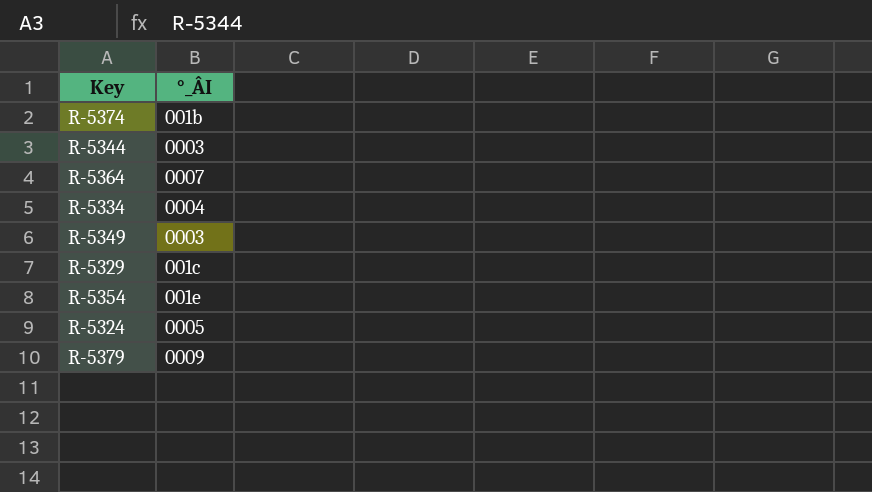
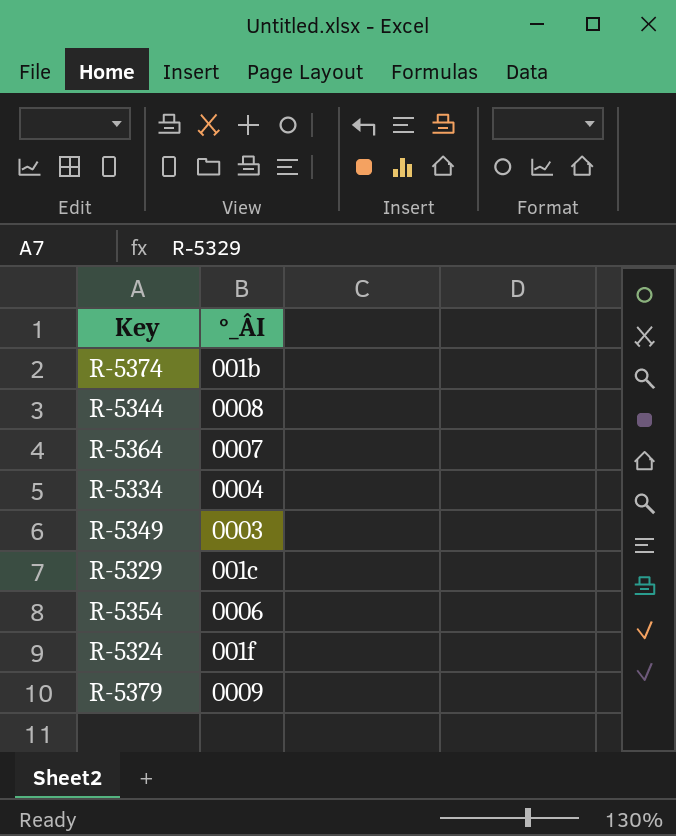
R-5344 | °_ÂI: 0003 -> 0008
R-5354 | °_ÂI: 001e -> 0006
R-5324 | °_ÂI: 0005 -> 001f

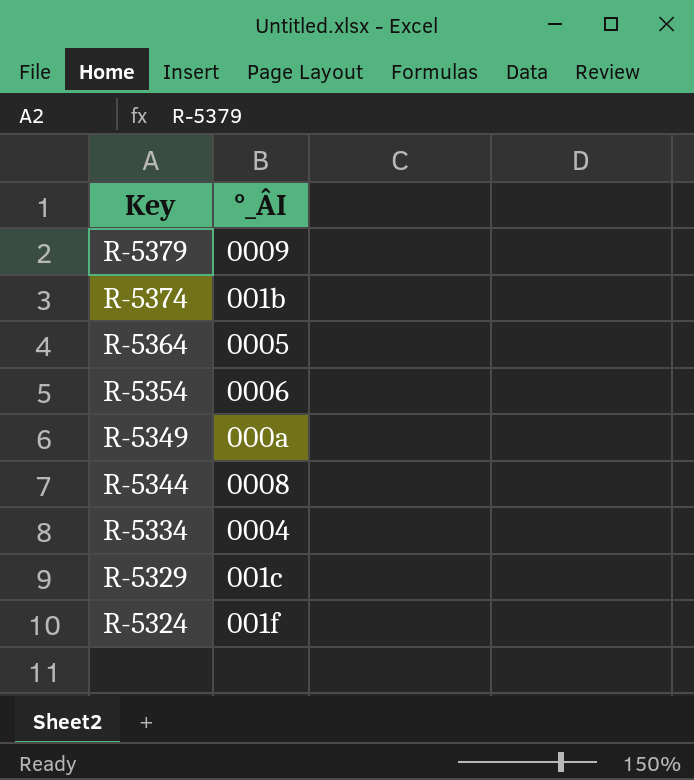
row order: none -> Key descending
R-5364 | °_ÂI: 0007 -> 0005
R-5349 | °_ÂI: 0003 -> 000a

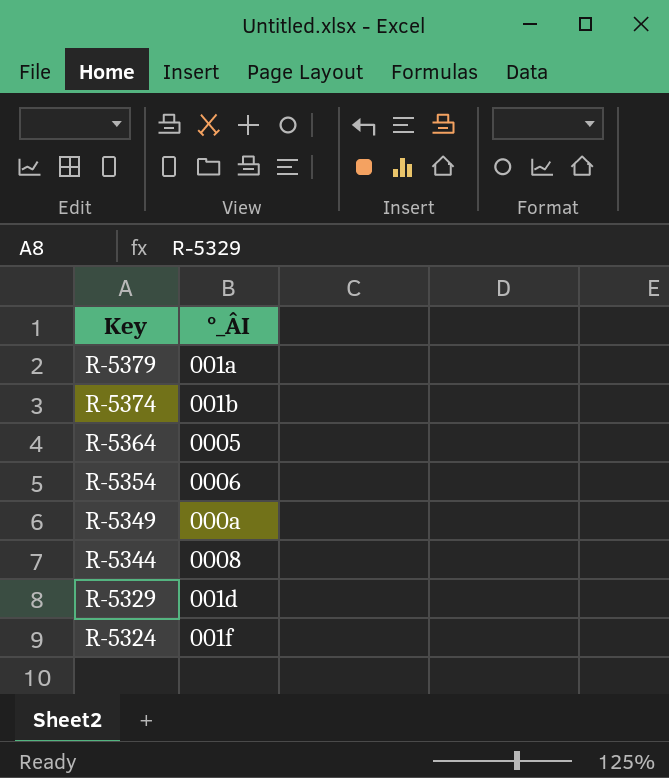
row R-5334: 0004 -> none
R-5379 | °_ÂI: 0009 -> 001a
R-5329 | °_ÂI: 001c -> 001d

